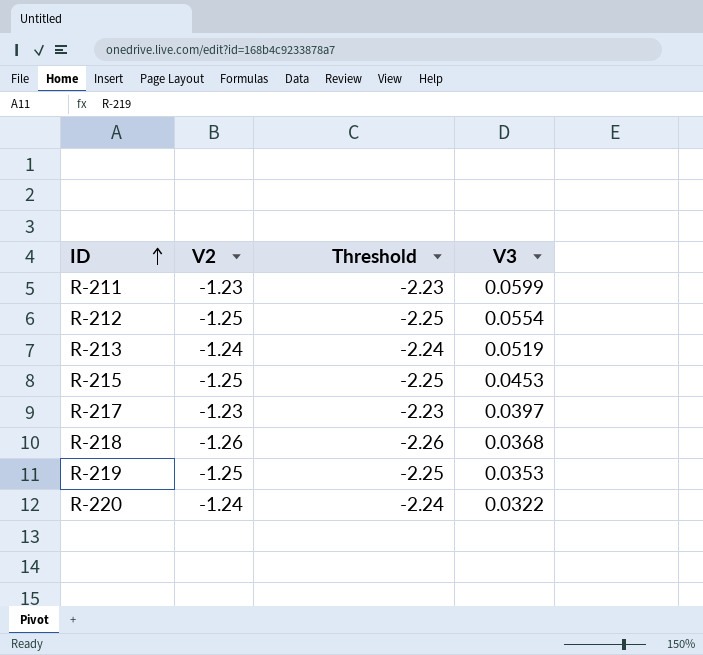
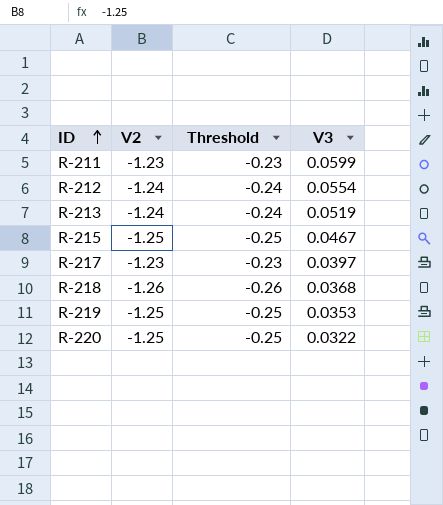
column Threshold | formula: [V2] - 1 -> [V2] + 1
R-212 | V2: -1.25 -> -1.24
R-215 | V3: 0.0453 -> 0.0467
R-220 | V2: -1.24 -> -1.25

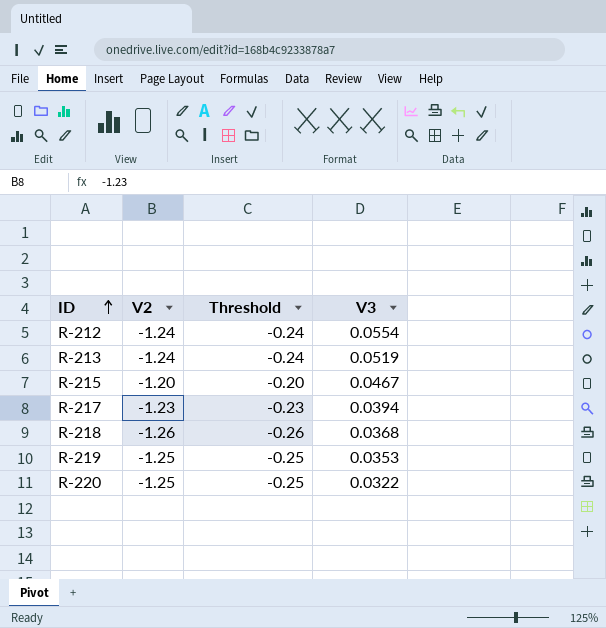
row R-211: -1.23 | -0.23 | 0.0599 -> none
R-215 | V2: -1.25 -> -1.20
R-215 | Threshold: -0.25 -> -0.20
R-217 | V3: 0.0397 -> 0.0394

